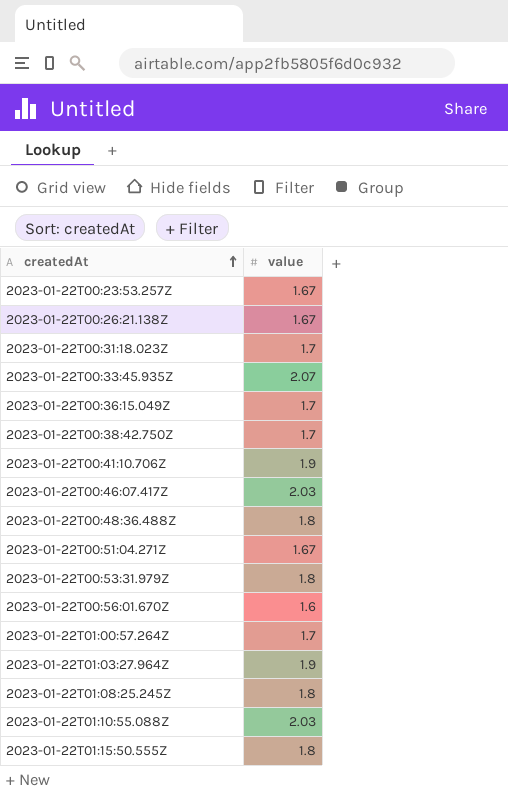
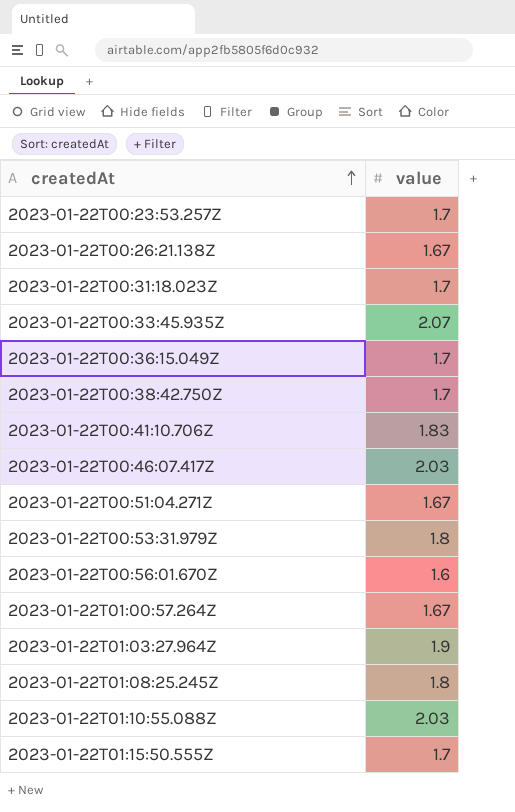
row 2023-01-22T00:48:36.488Z: 1.8 -> none
2023-01-22T00:23:53.257Z | value: 1.67 -> 1.7
2023-01-22T00:41:10.706Z | value: 1.9 -> 1.83
2023-01-22T01:00:57.264Z | value: 1.7 -> 1.67
2023-01-22T01:15:50.555Z | value: 1.8 -> 1.7

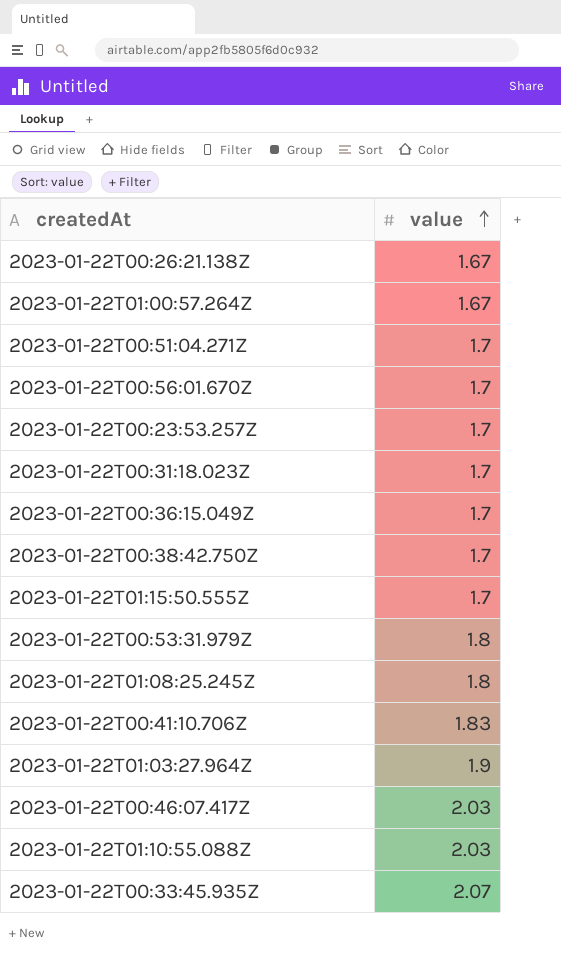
row order: createdAt ascending -> value ascending
2023-01-22T00:51:04.271Z | value: 1.67 -> 1.7
2023-01-22T00:56:01.670Z | value: 1.6 -> 1.7

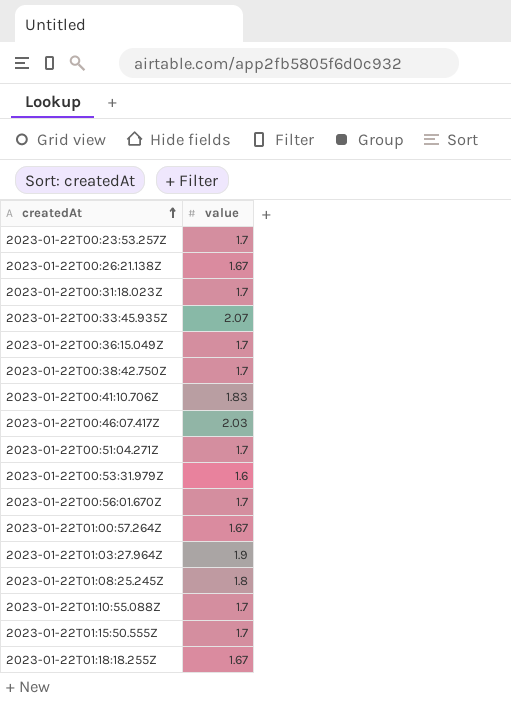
row order: value ascending -> createdAt ascending
2023-01-22T00:53:31.979Z | value: 1.8 -> 1.6
2023-01-22T01:10:55.088Z | value: 2.03 -> 1.7
row 2023-01-22T01:18:18.255Z: none -> 1.67

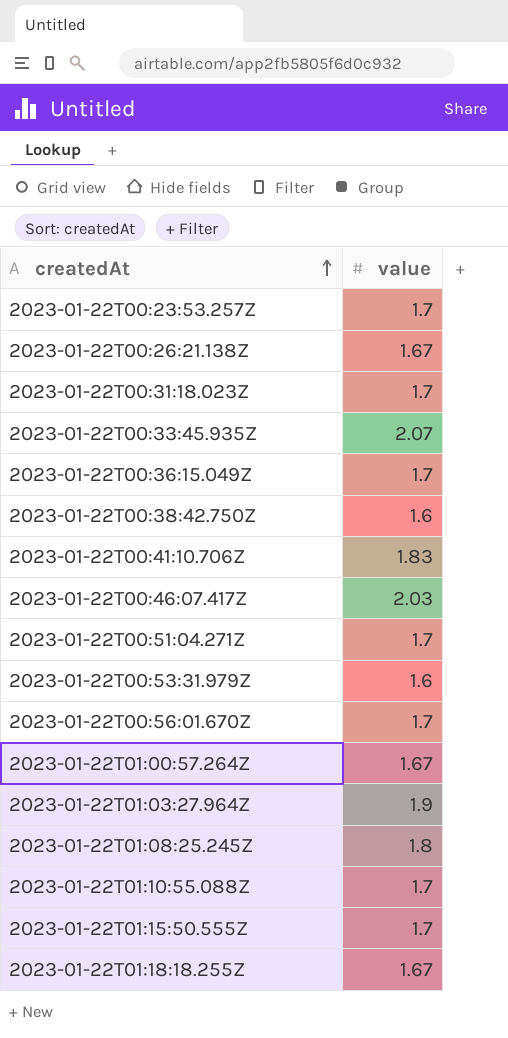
2023-01-22T00:38:42.750Z | value: 1.7 -> 1.6

